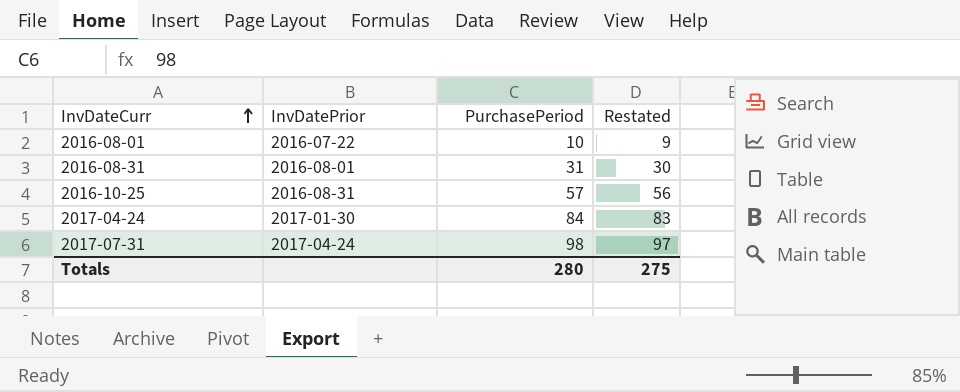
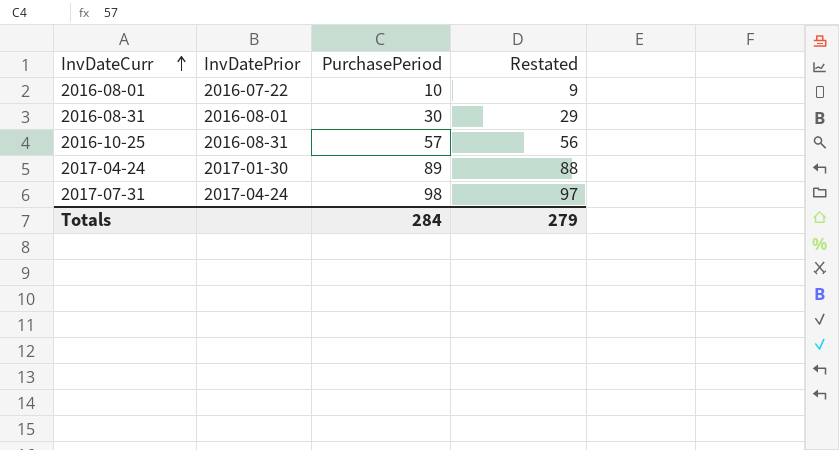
2016-08-31 | PurchasePeriod: 31 -> 30
2016-08-31 | Restated: 30 -> 29
2017-04-24 | PurchasePeriod: 84 -> 89
2017-04-24 | Restated: 83 -> 88
Totals | PurchasePeriod: 280 -> 284
Totals | Restated: 275 -> 279

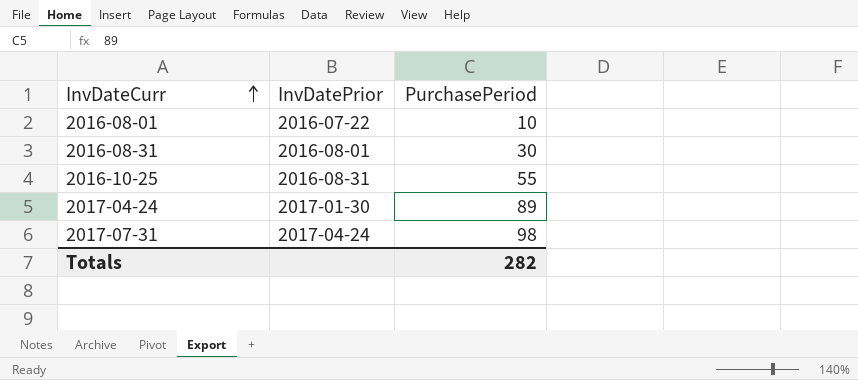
column Restated | formula: [PurchasePeriod] - 1 -> none
2016-10-25 | PurchasePeriod: 57 -> 55
Totals | PurchasePeriod: 284 -> 282

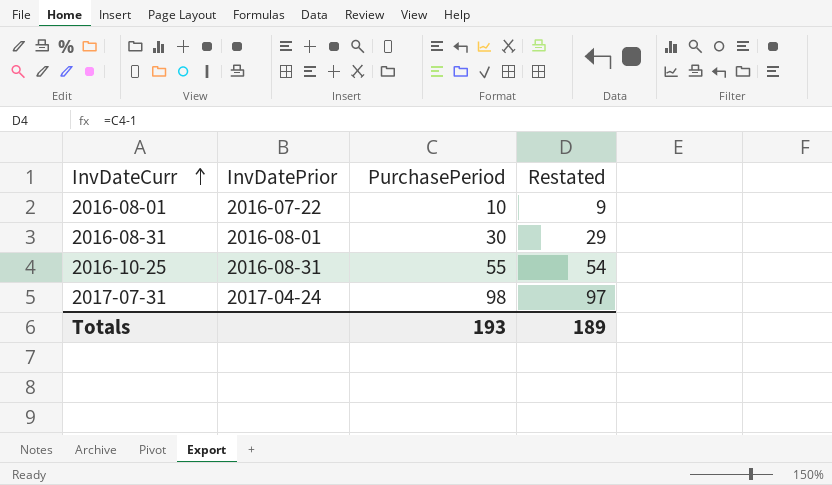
column Restated | formula: none -> [PurchasePeriod] - 1
row 2017-04-24: 2017-01-30 | 89 -> none
Totals | PurchasePeriod: 282 -> 193

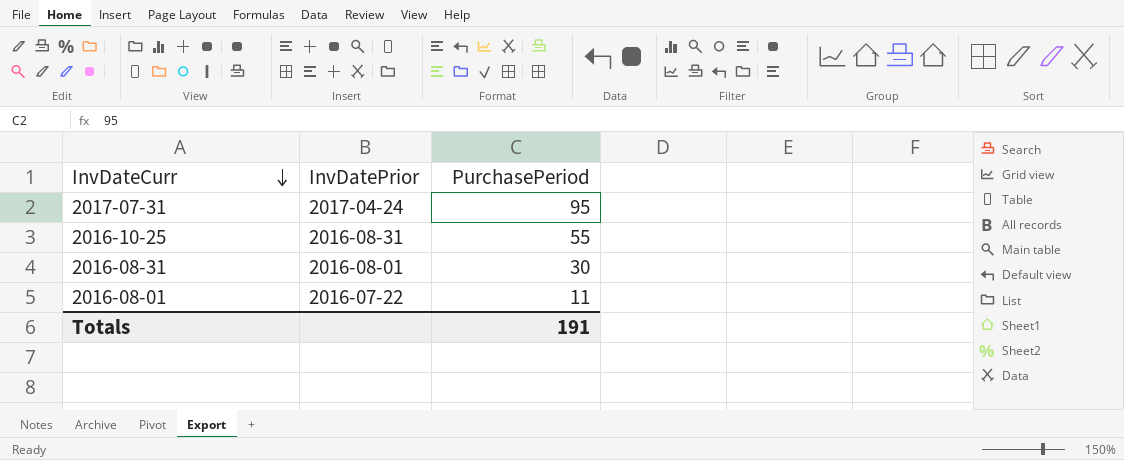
row order: InvDateCurr ascending -> InvDateCurr descending
column Restated | formula: [PurchasePeriod] - 1 -> none
2017-07-31 | PurchasePeriod: 98 -> 95
2016-08-01 | PurchasePeriod: 10 -> 11
Totals | PurchasePeriod: 193 -> 191

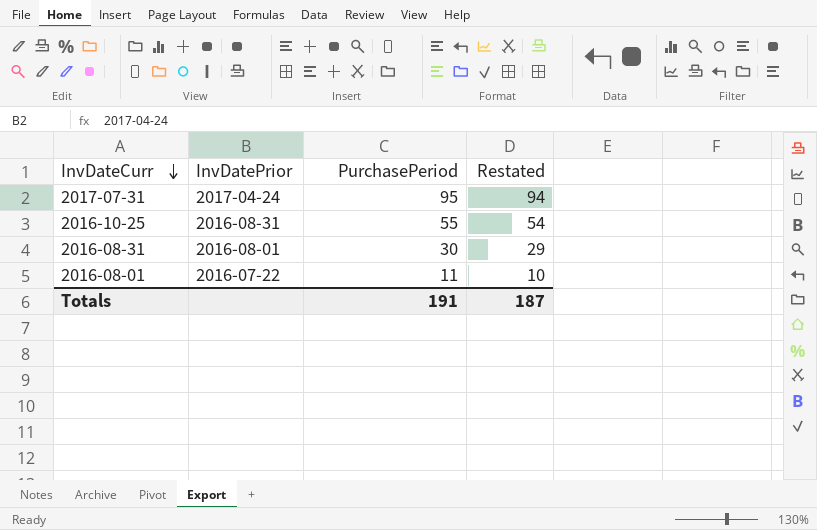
column Restated | formula: none -> [PurchasePeriod] - 1

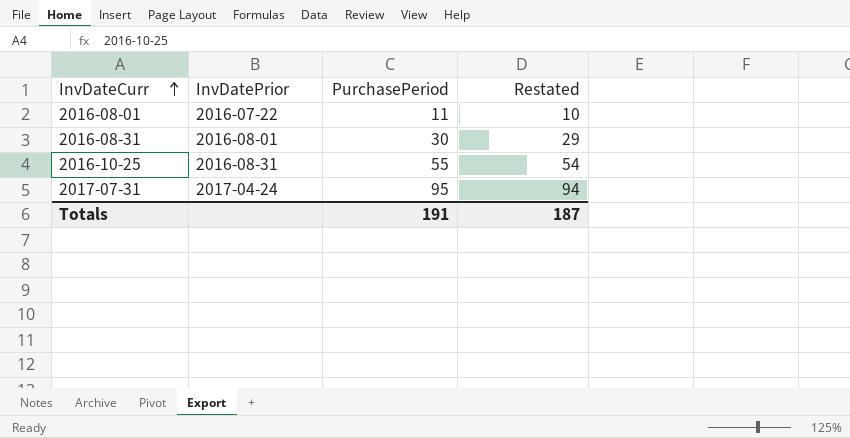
row order: InvDateCurr descending -> InvDateCurr ascending

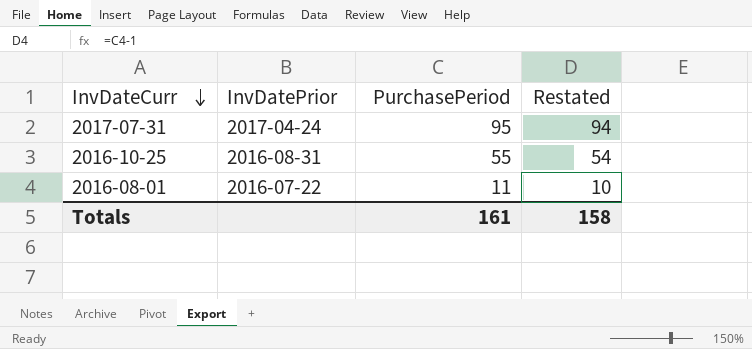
row order: InvDateCurr ascending -> InvDateCurr descending
row 2016-08-31: 2016-08-01 | 30 | 29 -> none
Totals | PurchasePeriod: 191 -> 161
Totals | Restated: 187 -> 158

